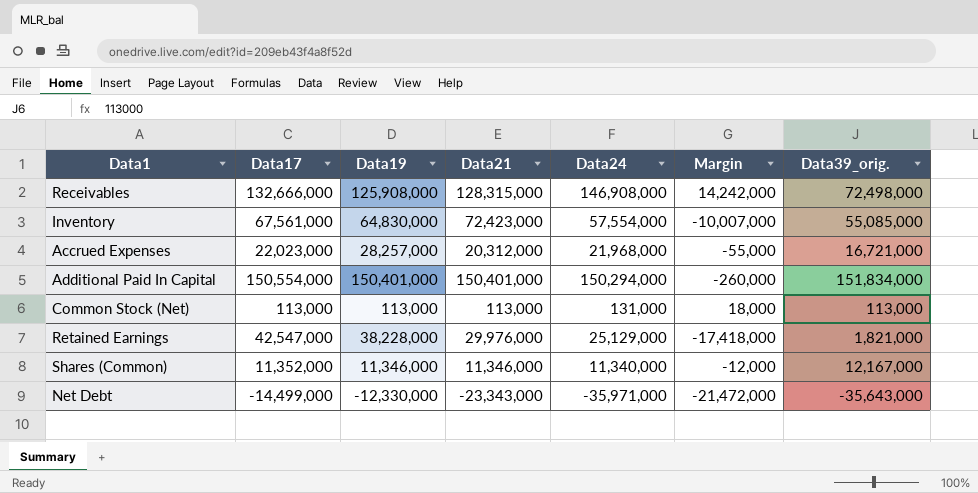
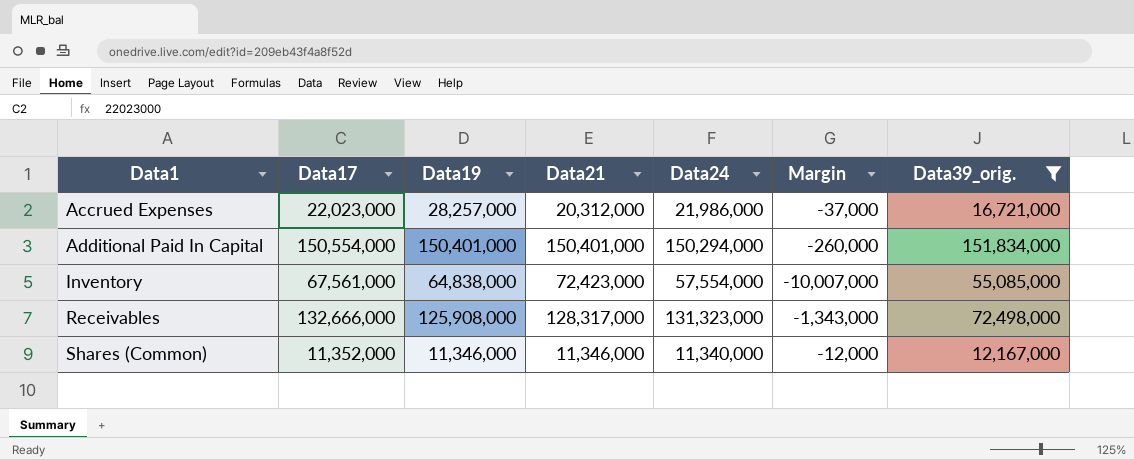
filter: none -> Data39_orig. >= 12,167,000
row order: none -> Data1 ascending
Accrued Expenses | Data24: 21,968,000 -> 21,986,000
Accrued Expenses | Margin: -55,000 -> -37,000
Inventory | Data19: 64,830,000 -> 64,838,000
Receivables | Data21: 128,315,000 -> 128,317,000
Receivables | Data24: 146,908,000 -> 131,323,000
Receivables | Margin: 14,242,000 -> -1,343,000

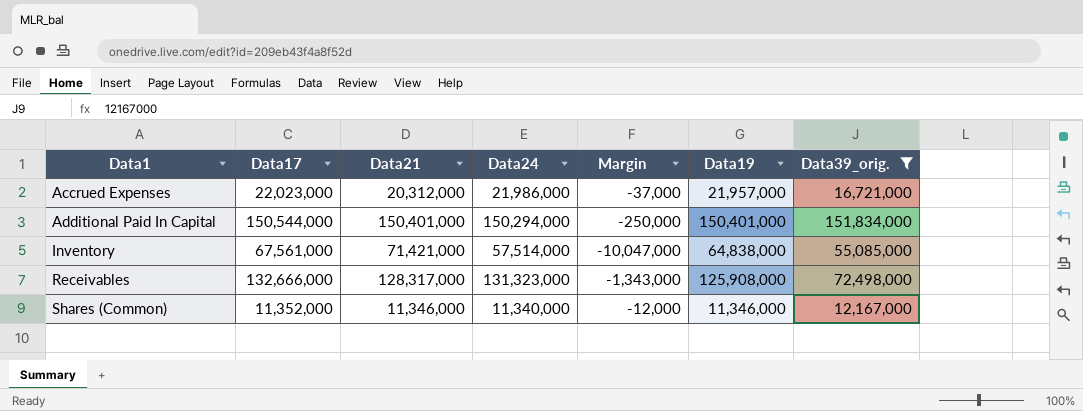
column Data19 | position: 3 -> 6
Accrued Expenses | Data19: 28,257,000 -> 21,957,000
Additional Paid In Capital | Data17: 150,554,000 -> 150,544,000
Additional Paid In Capital | Margin: -260,000 -> -250,000
Inventory | Data21: 72,423,000 -> 71,421,000
Inventory | Data24: 57,554,000 -> 57,514,000
Inventory | Margin: -10,007,000 -> -10,047,000

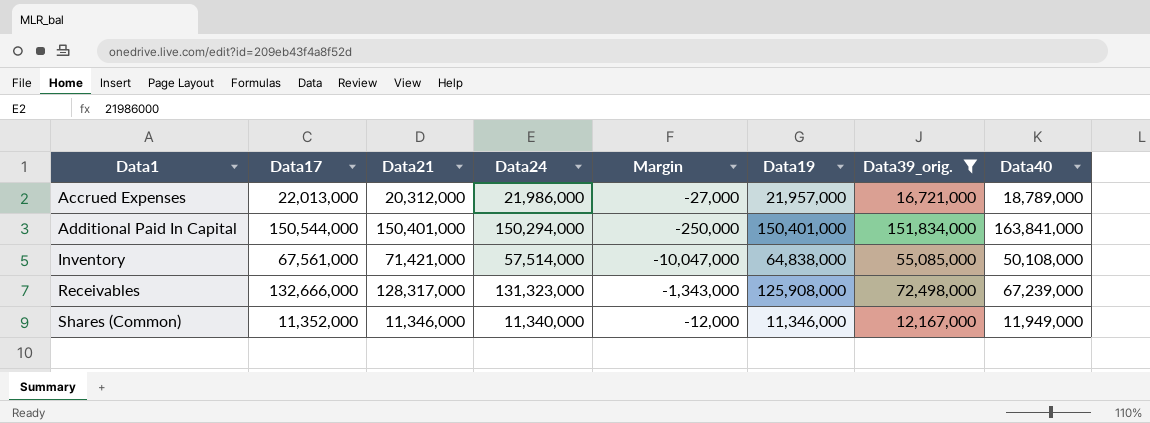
column Data40 | position: none -> 8
Accrued Expenses | Data17: 22,023,000 -> 22,013,000
Accrued Expenses | Margin: -37,000 -> -27,000

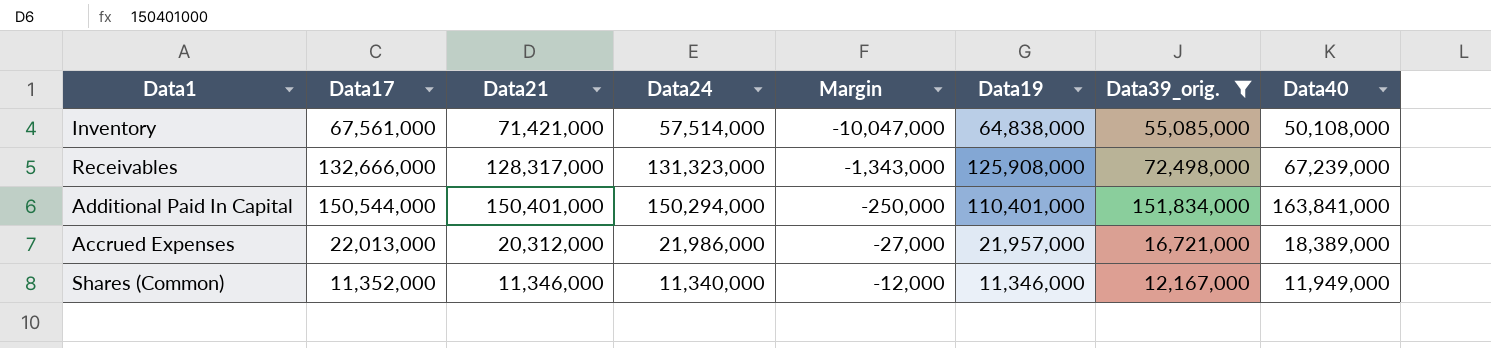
row order: Data1 ascending -> Margin ascending
Additional Paid In Capital | Data19: 150,401,000 -> 110,401,000
Accrued Expenses | Data40: 18,789,000 -> 18,389,000

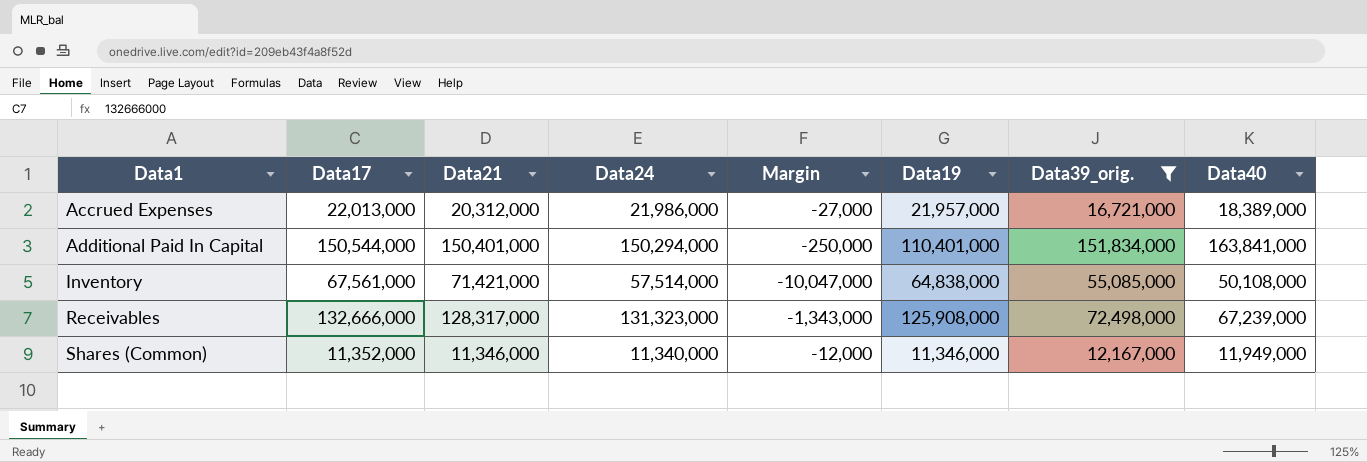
row order: Margin ascending -> Data1 ascending

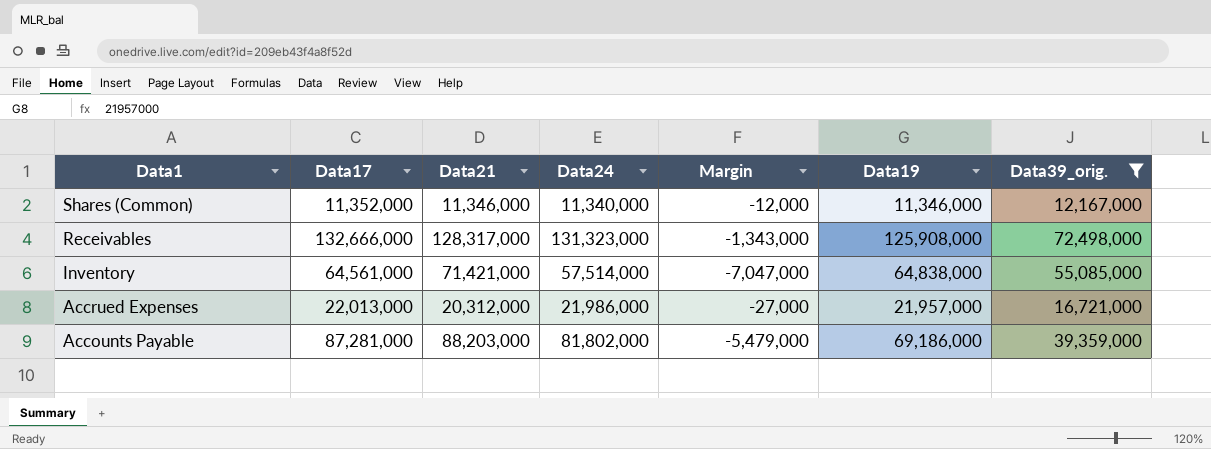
row order: Data1 ascending -> Data1 descending
column Data40 | position: 8 -> none
row Additional Paid In Capital: 150,544,000 | 150,401,000 | 150,294,000 | -250,000 | 110,401,000 | 151,834,000 | 163,841,000 -> none
Inventory | Data17: 67,561,000 -> 64,561,000
Inventory | Margin: -10,047,000 -> -7,047,000
row Accounts Payable: none -> 87,281,000 | 88,203,000 | 81,802,000 | -5,479,000 | 69,186,000 | 39,359,000

